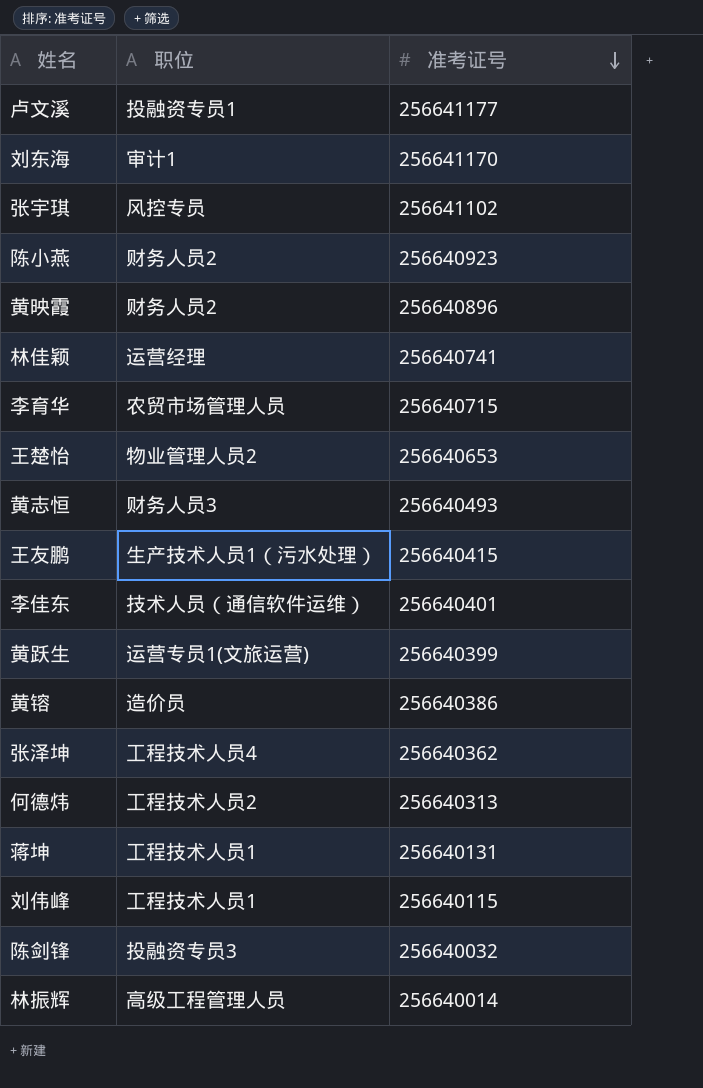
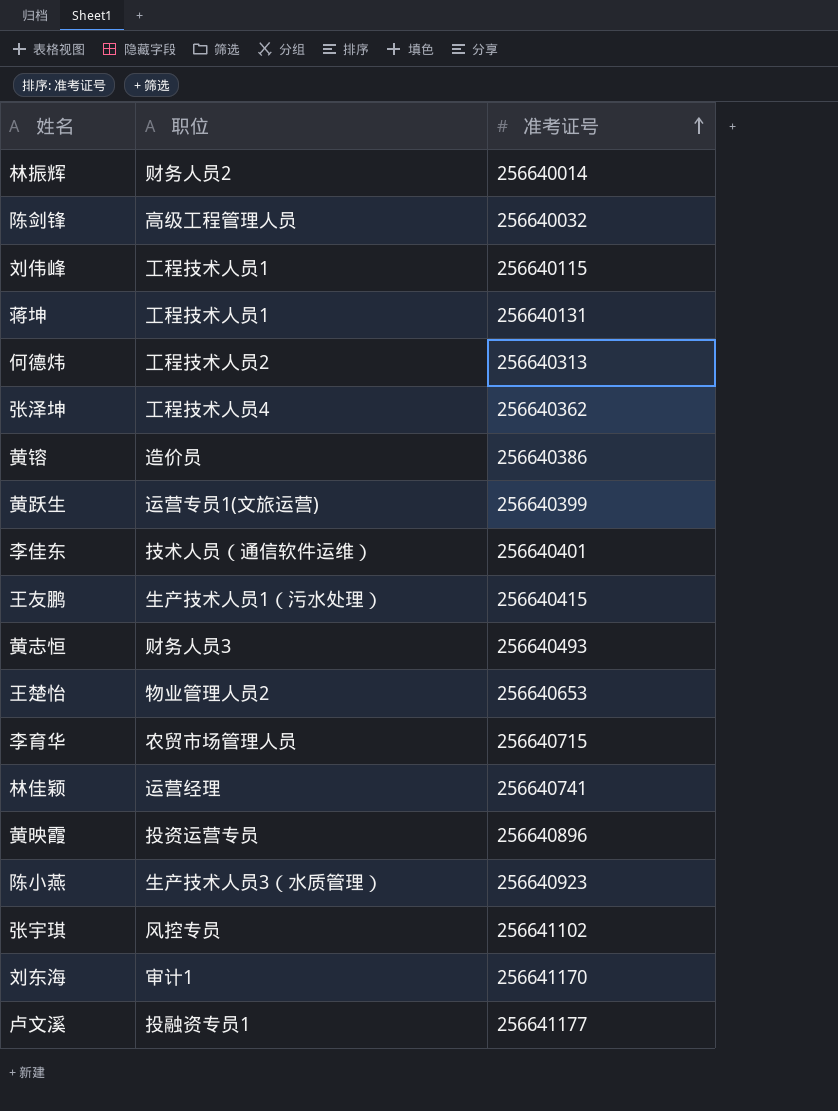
row order: 准考证号 descending -> 准考证号 ascending
林振辉 | 职位: 高级工程管理人员 -> 财务人员2
陈剑锋 | 职位: 投融资专员3 -> 高级工程管理人员
黄映霞 | 职位: 财务人员2 -> 投资运营专员
陈小燕 | 职位: 财务人员2 -> 生产技术人员3（水质管理）

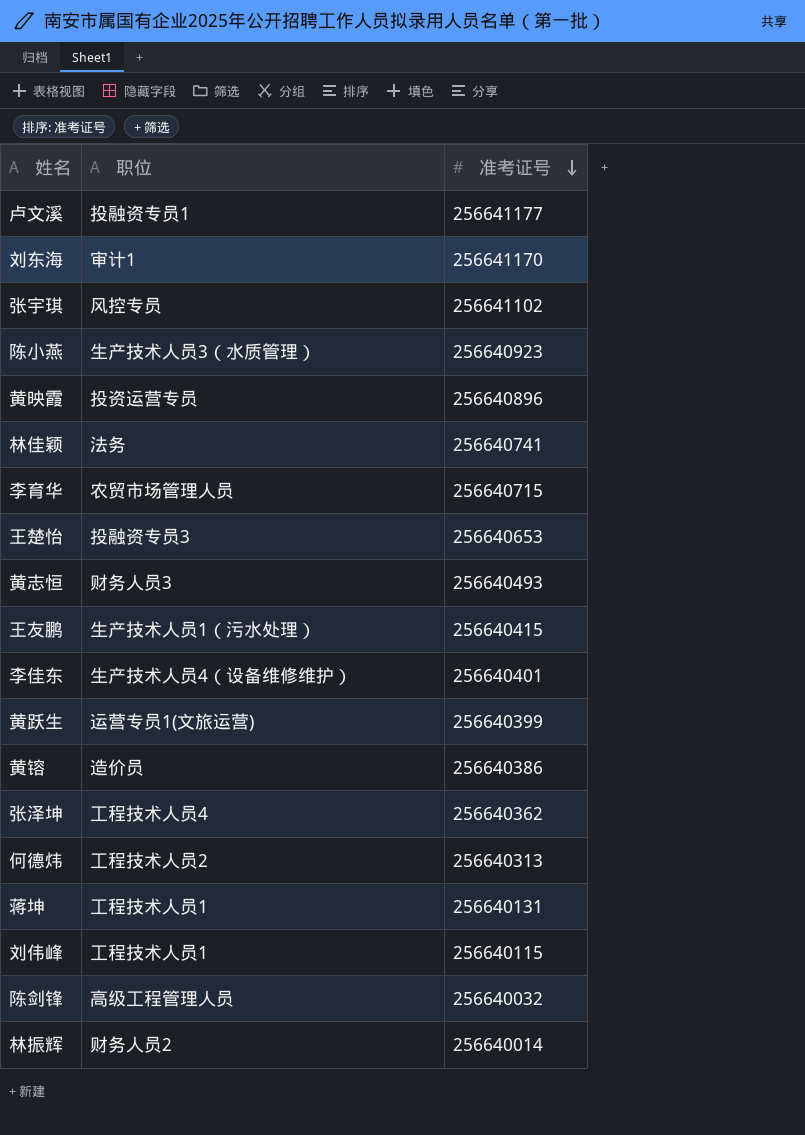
row order: 准考证号 ascending -> 准考证号 descending
林佳颖 | 职位: 运营经理 -> 法务
王楚怡 | 职位: 物业管理人员2 -> 投融资专员3
李佳东 | 职位: 技术人员（通信软件运维） -> 生产技术人员4（设备维修维护）

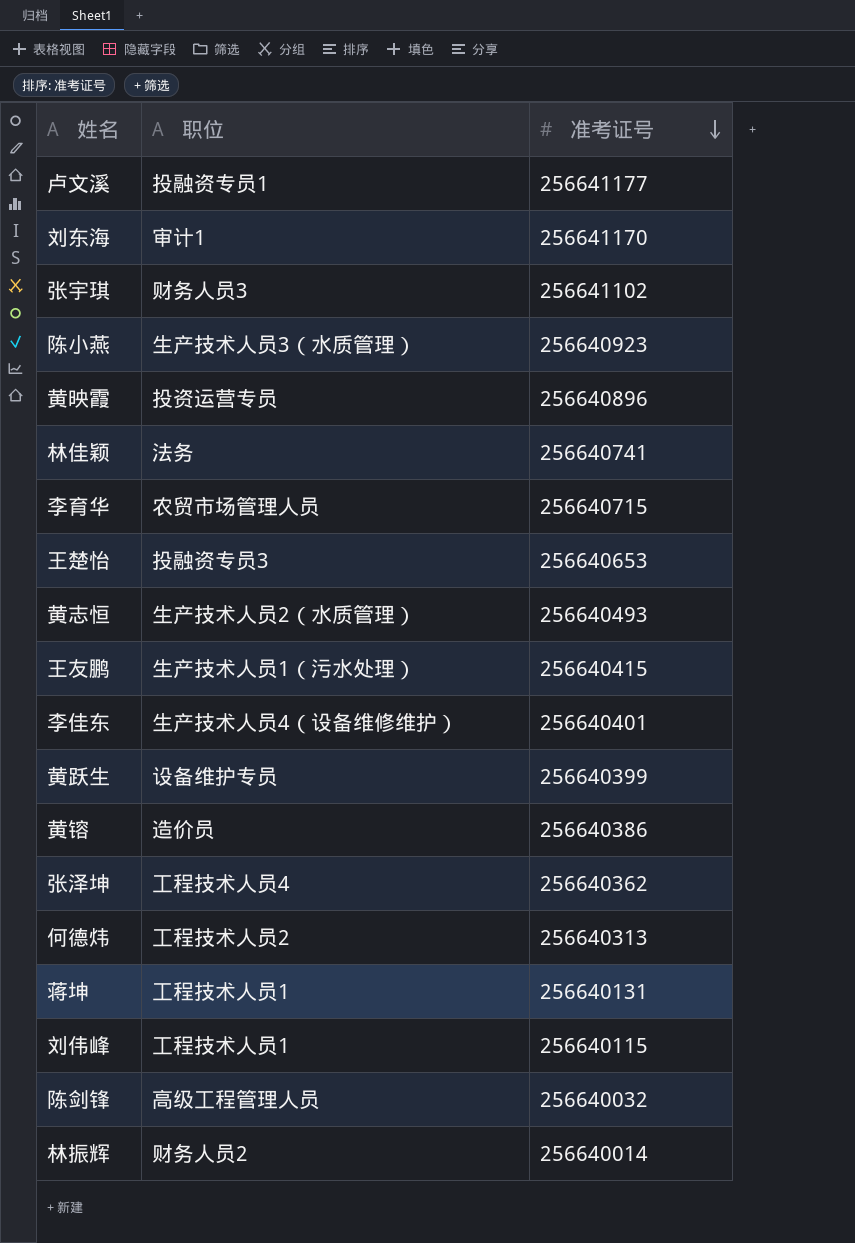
张宇琪 | 职位: 风控专员 -> 财务人员3
黄志恒 | 职位: 财务人员3 -> 生产技术人员2（水质管理）
黄跃生 | 职位: 运营专员1(文旅运营) -> 设备维护专员

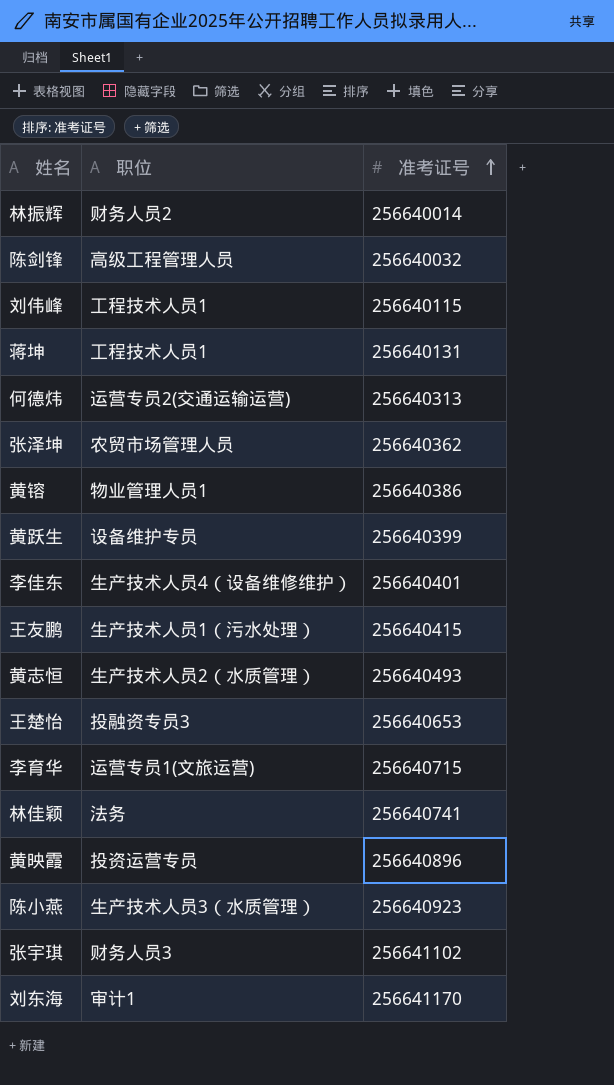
row order: 准考证号 descending -> 准考证号 ascending
row 卢文溪: 投融资专员1 | 256641177 -> none
何德炜 | 职位: 工程技术人员2 -> 运营专员2(交通运输运营)
张泽坤 | 职位: 工程技术人员4 -> 农贸市场管理人员
黄镕 | 职位: 造价员 -> 物业管理人员1
李育华 | 职位: 农贸市场管理人员 -> 运营专员1(文旅运营)

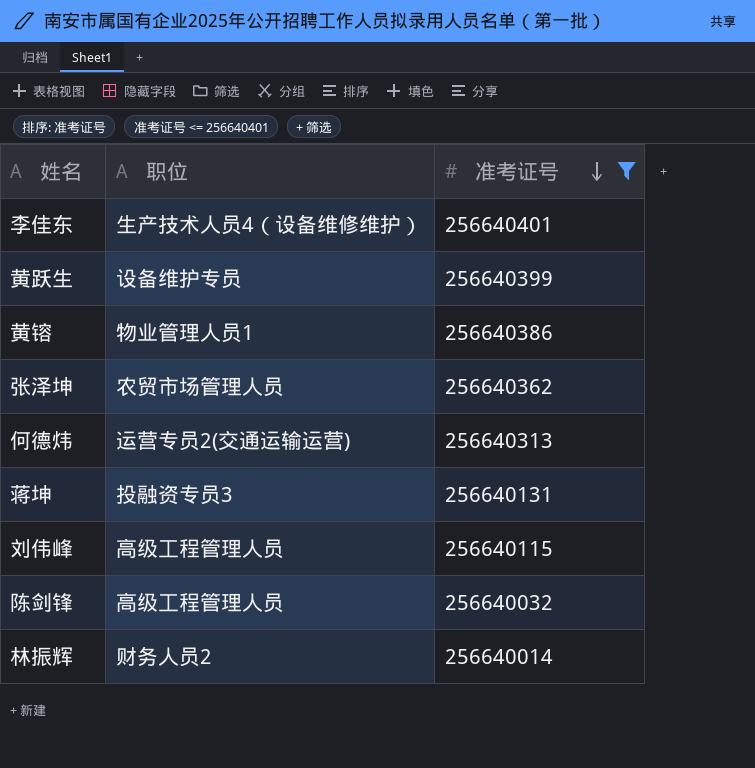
filter: none -> 准考证号 <= 256640401
row order: 准考证号 ascending -> 准考证号 descending
蒋坤 | 职位: 工程技术人员1 -> 投融资专员3
刘伟峰 | 职位: 工程技术人员1 -> 高级工程管理人员

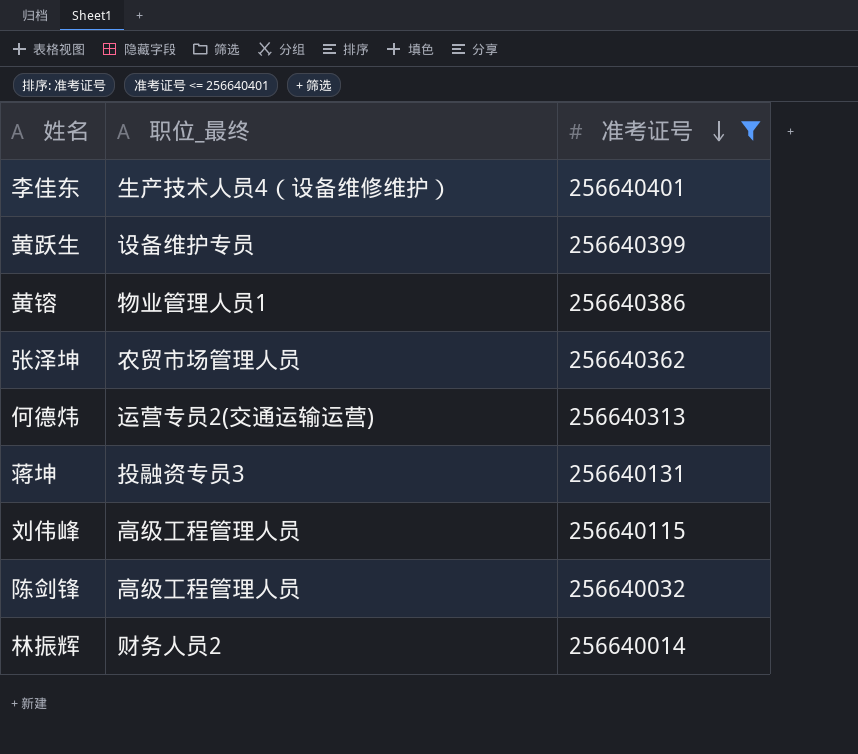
column name: 职位 -> 职位_最终

